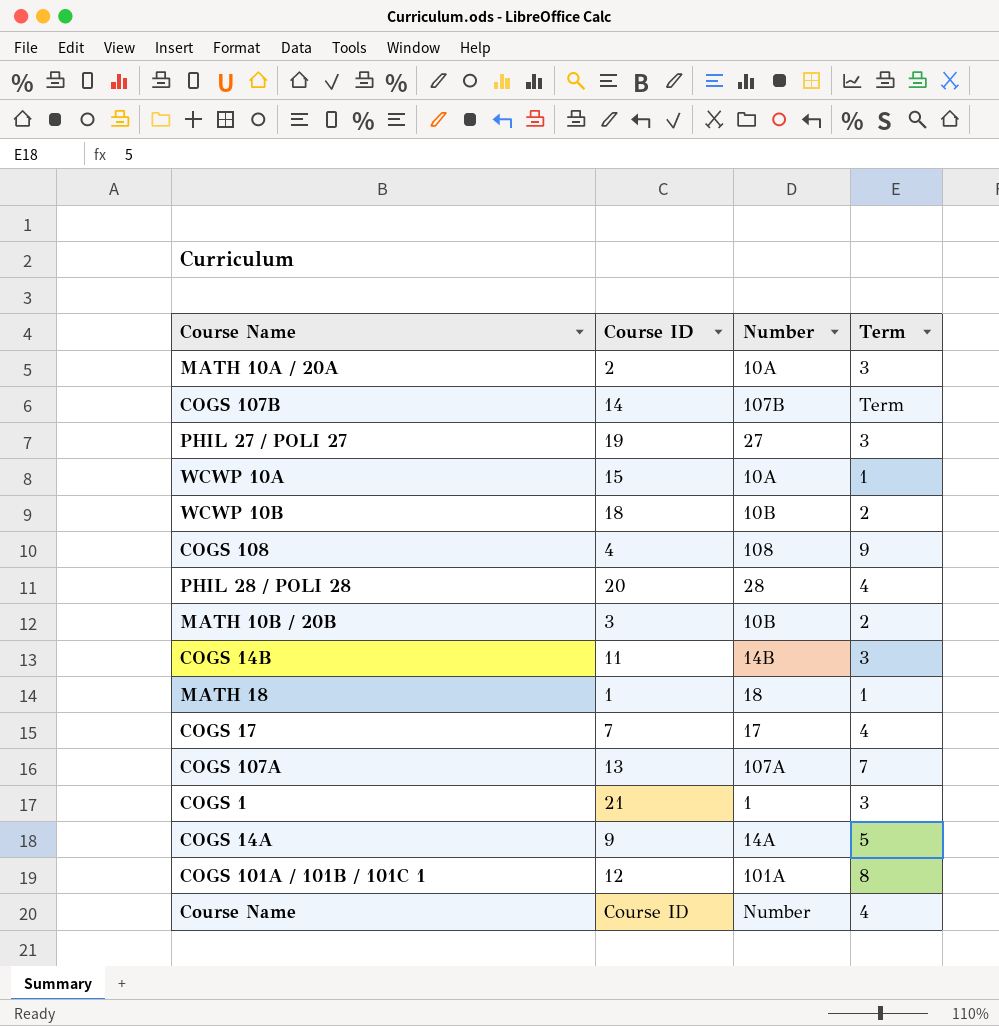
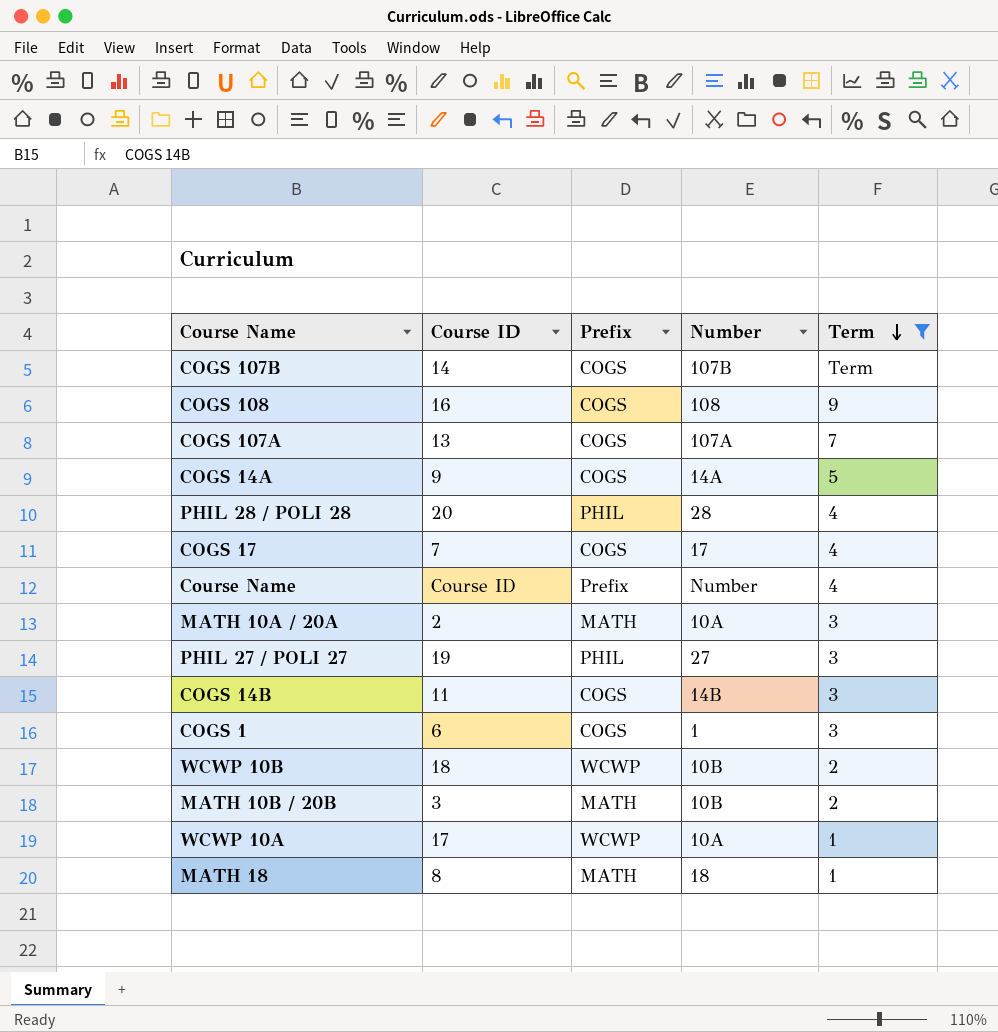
filter: none -> Term != 8
row order: none -> Term descending
column Prefix | position: none -> 3
COGS 108 | Course ID: 4 -> 16
COGS 1 | Course ID: 21 -> 6
WCWP 10A | Course ID: 15 -> 17
MATH 18 | Course ID: 1 -> 8

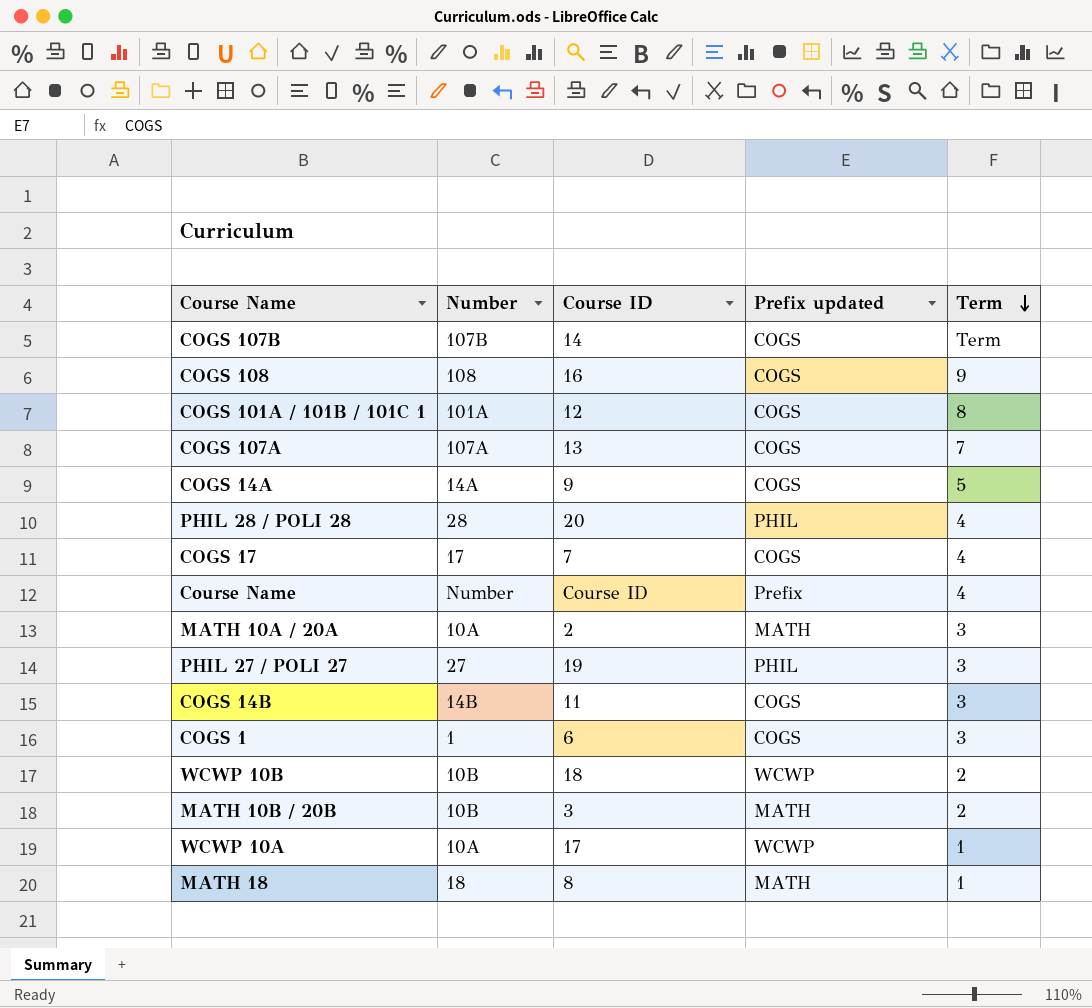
filter: Term != 8 -> none
column Number | position: 4 -> 2
column name: Prefix -> Prefix updated

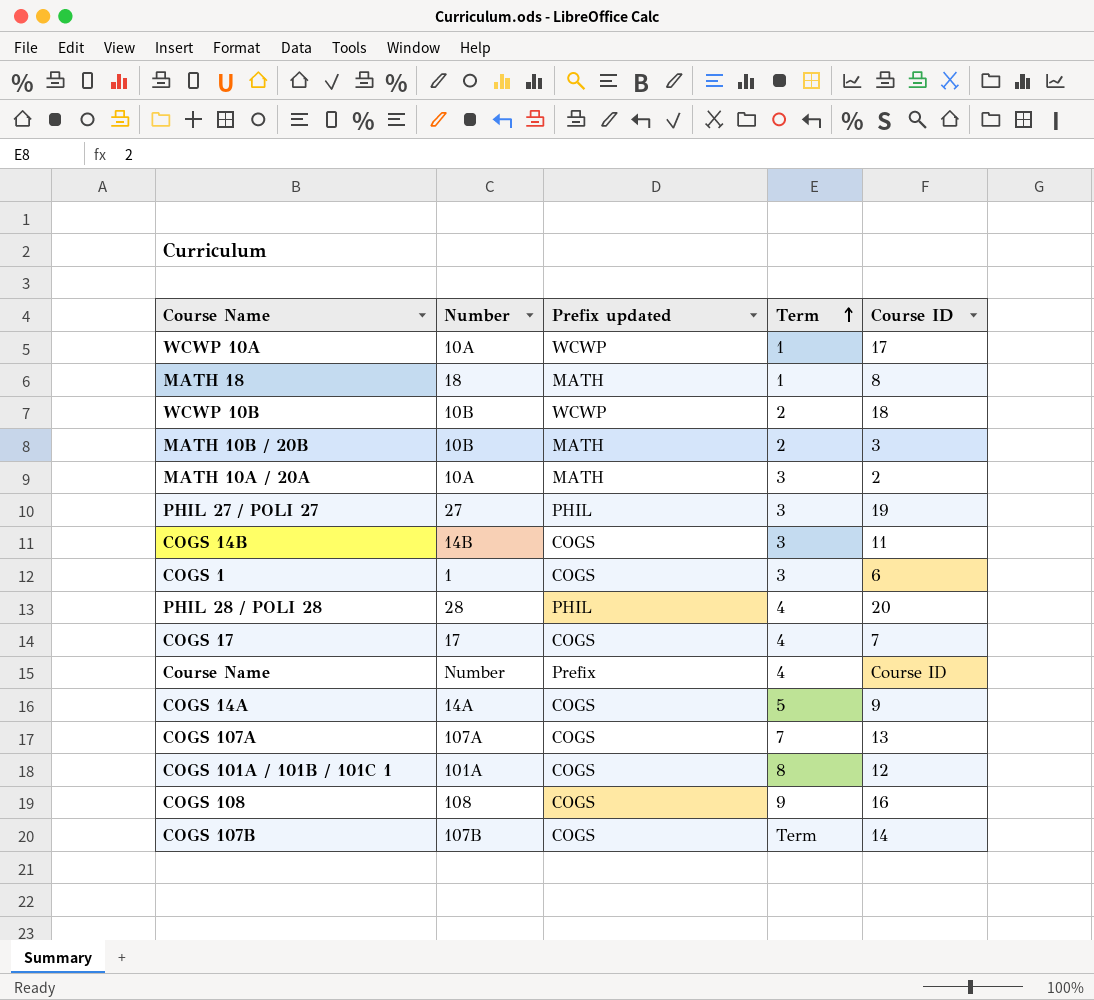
row order: Term descending -> Term ascending
column Course ID | position: 3 -> 5

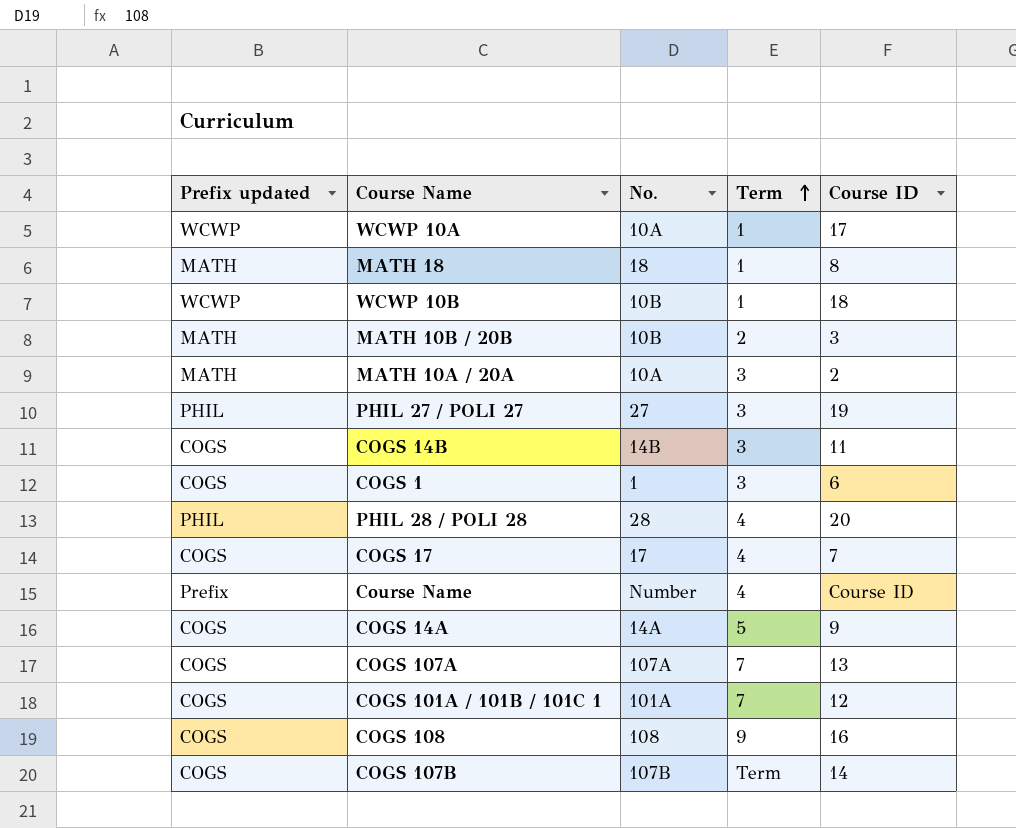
column Prefix updated | position: 3 -> 1
column name: Number -> No.
WCWP 10B | Term: 2 -> 1
COGS 101A / 101B / 101C 1 | Term: 8 -> 7

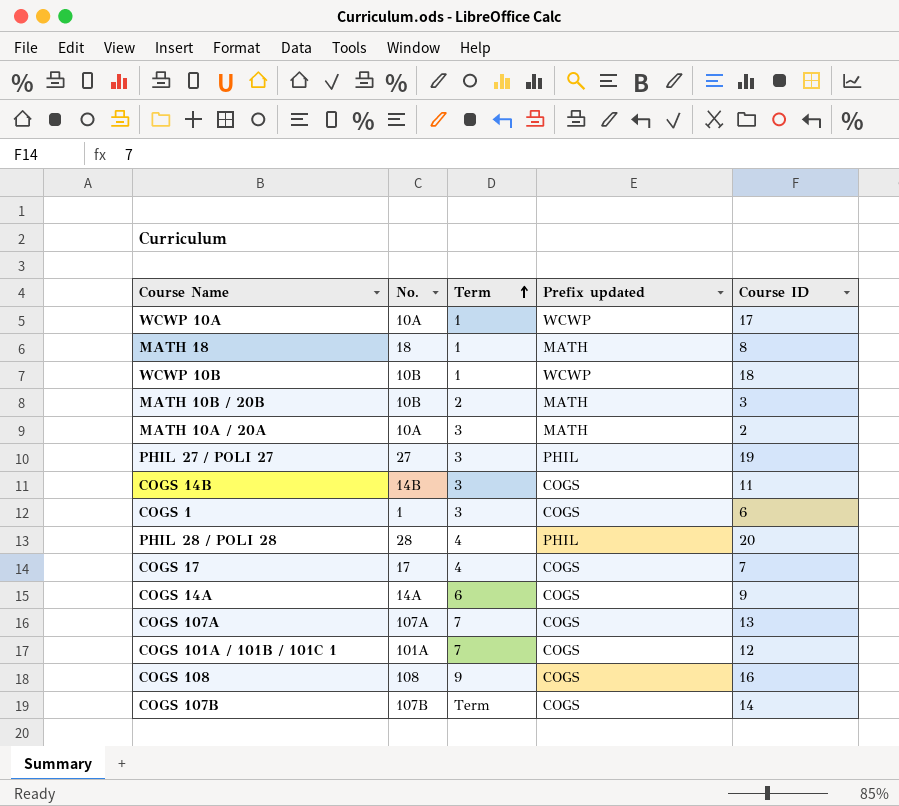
column Prefix updated | position: 1 -> 4
row Course Name: Prefix | Number | 4 | Course ID -> none
COGS 14A | Term: 5 -> 6

